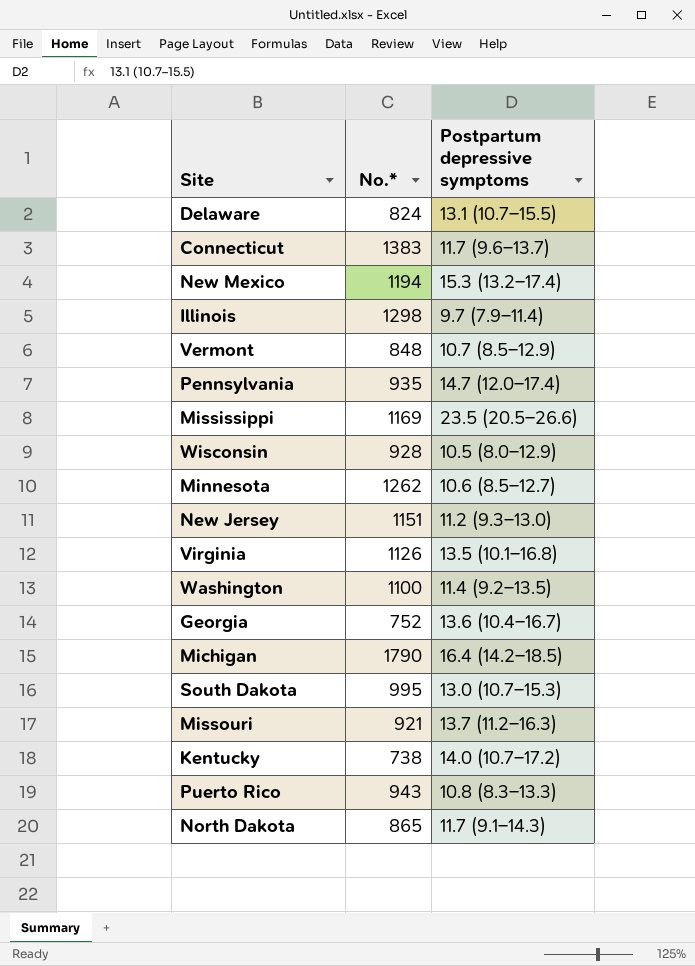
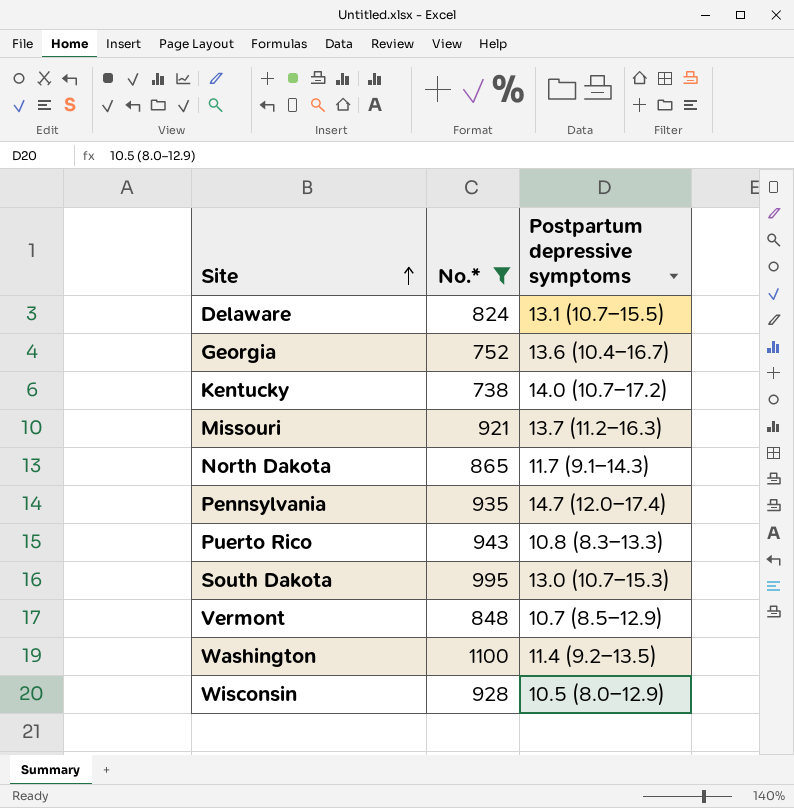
filter: none -> No.* <= 1100
row order: none -> Site ascending

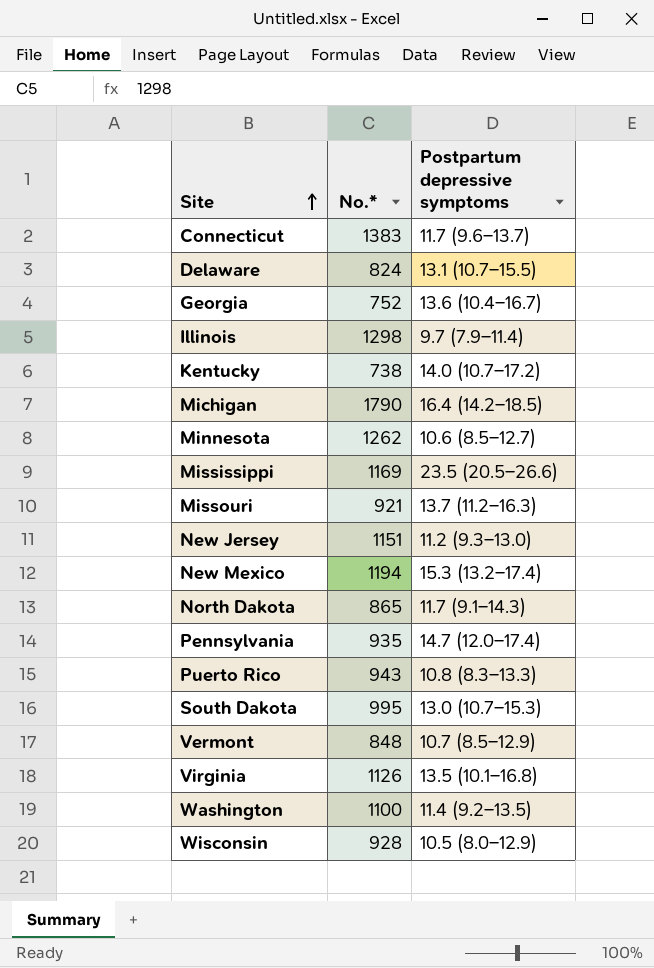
filter: No.* <= 1100 -> none

